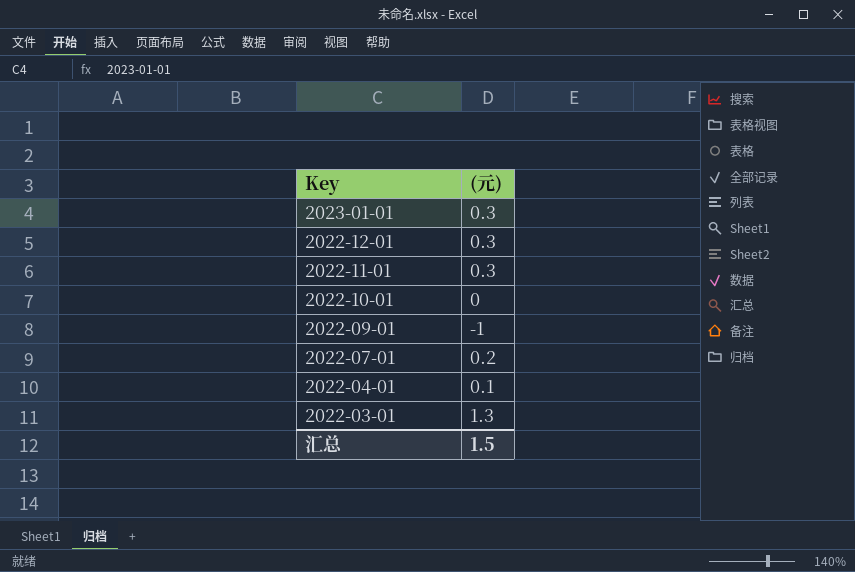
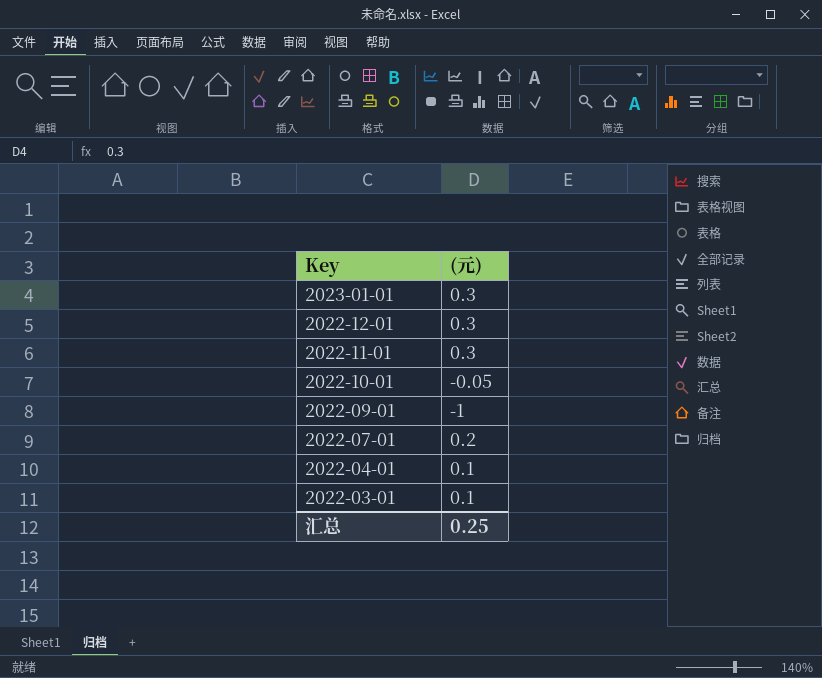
2022-10-01 | (元): 0 -> -0.05
2022-03-01 | (元): 1.3 -> 0.1
汇总 | (元): 1.5 -> 0.25

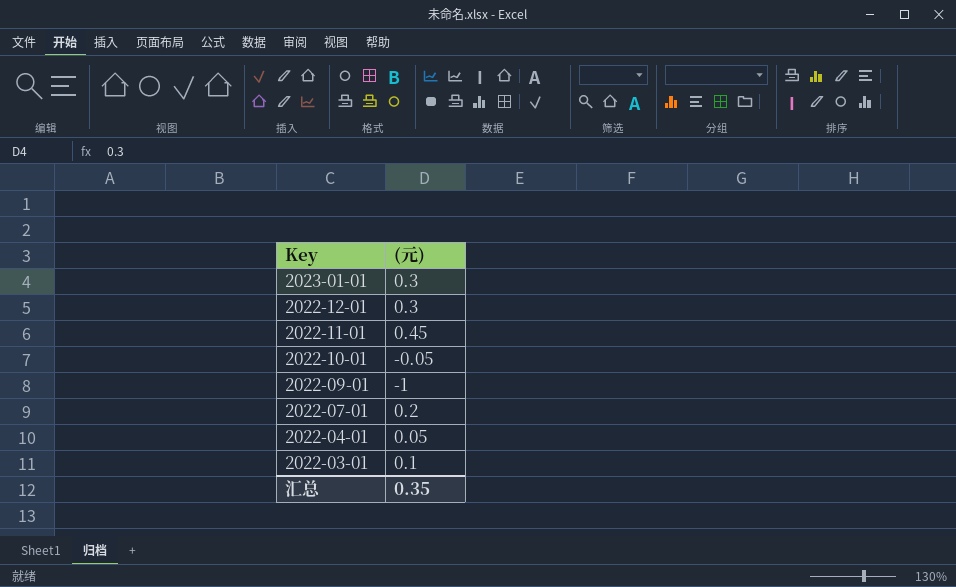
2022-11-01 | (元): 0.3 -> 0.45
2022-04-01 | (元): 0.1 -> 0.05
汇总 | (元): 0.25 -> 0.35

